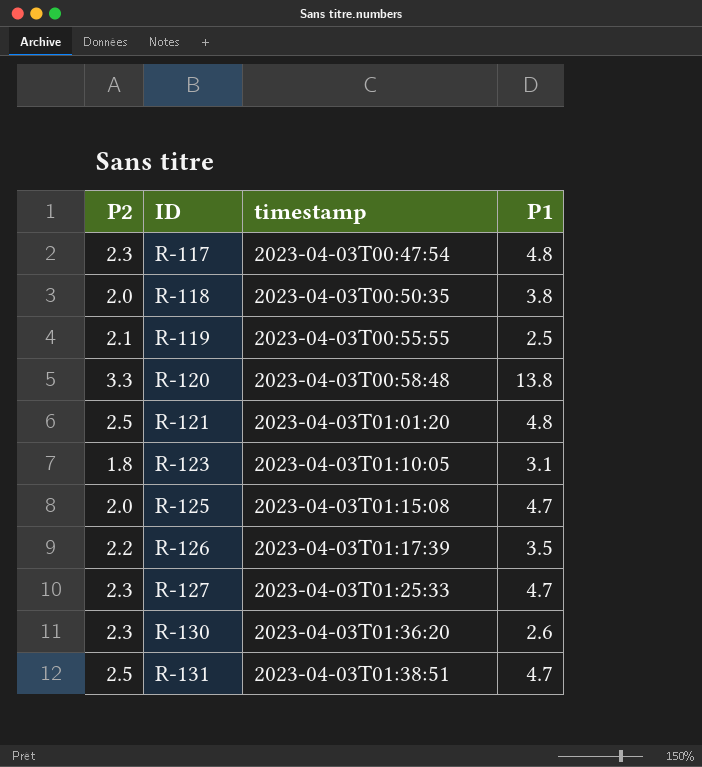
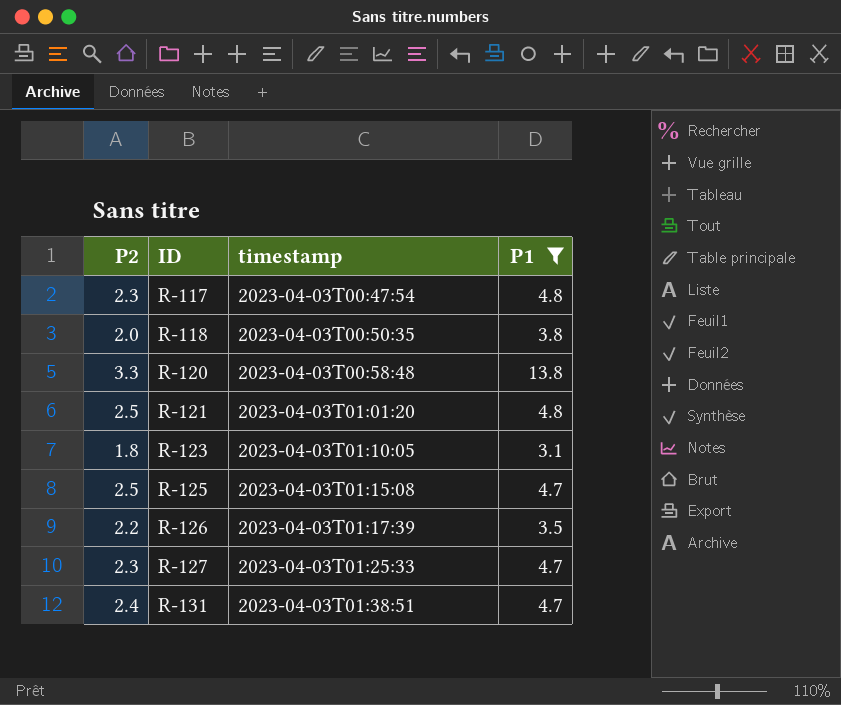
filter: none -> P1 >= 3.1
R-125 | P2: 2.0 -> 2.5
R-131 | P2: 2.5 -> 2.4

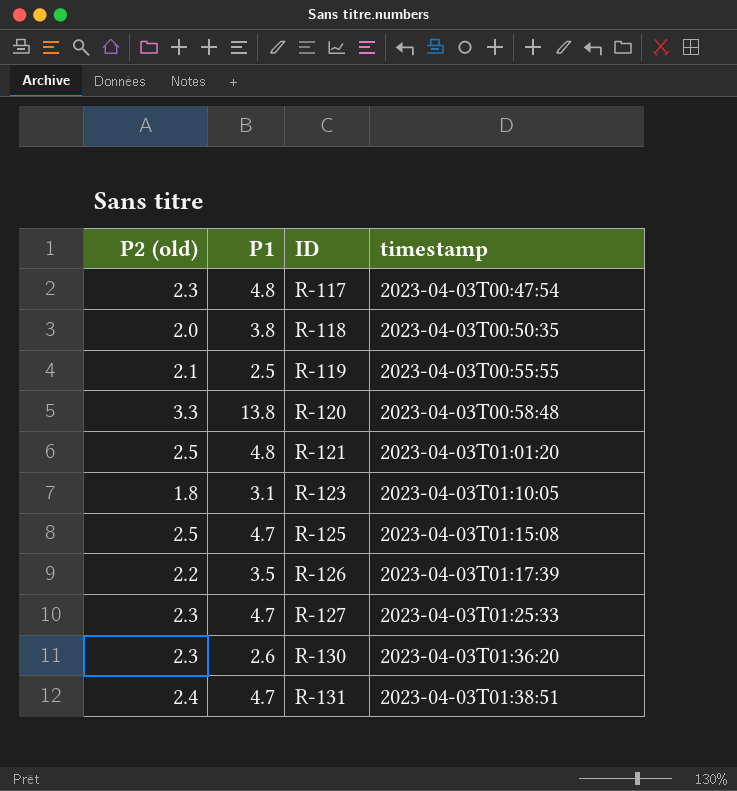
filter: P1 >= 3.1 -> none
column name: P2 -> P2 (old)
column P1 | position: 4 -> 2

